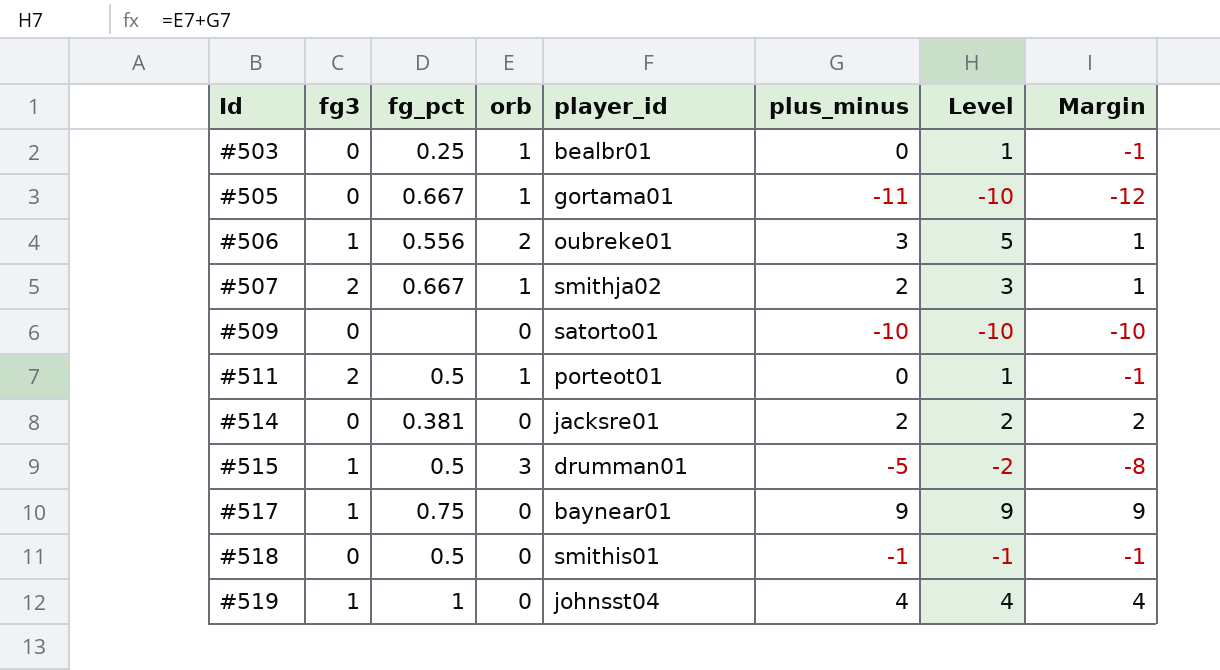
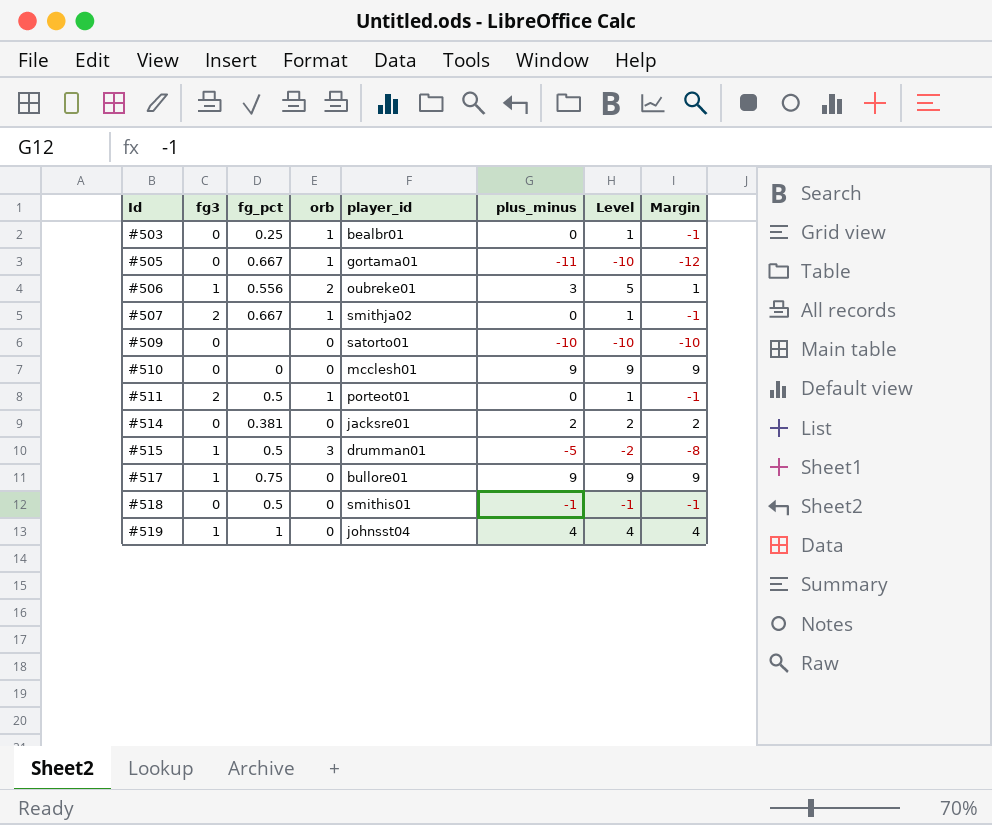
#507 | plus_minus: 2 -> 0
#507 | Level: 3 -> 1
#507 | Margin: 1 -> -1
row #510: none -> 0 | 0 | 0 | mcclesh01 | 9 | 9 | 9
#517 | player_id: baynear01 -> bullore01

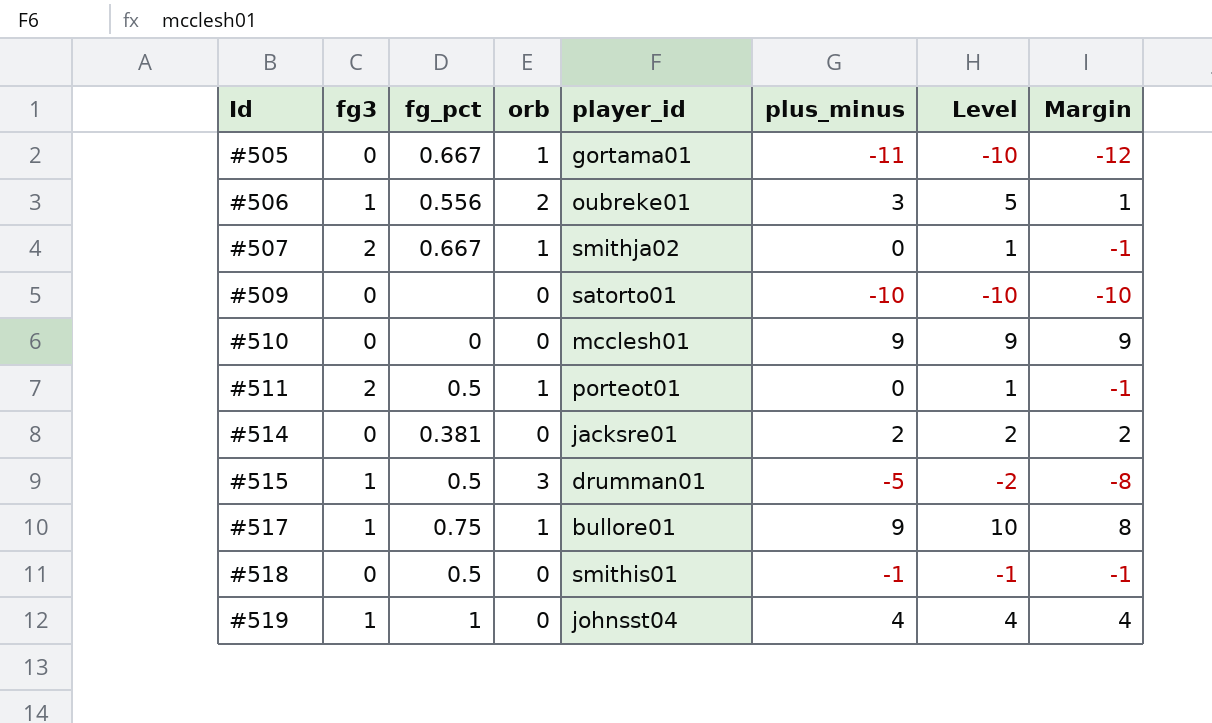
row #503: 0 | 0.25 | 1 | bealbr01 | 0 | 1 | -1 -> none
#517 | orb: 0 -> 1
#517 | Level: 9 -> 10
#517 | Margin: 9 -> 8

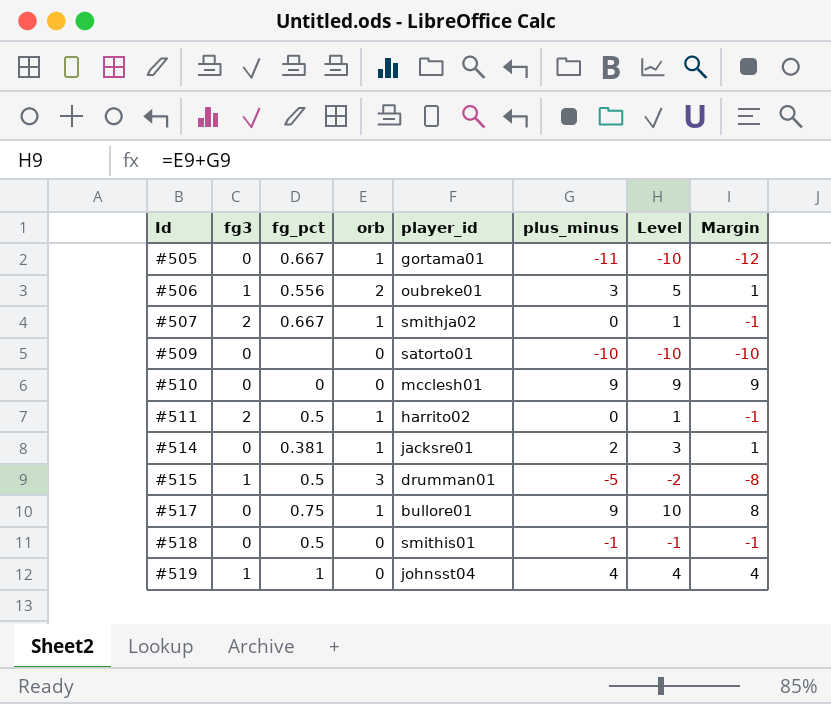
#511 | player_id: porteot01 -> harrito02
#514 | orb: 0 -> 1
#514 | Level: 2 -> 3
#514 | Margin: 2 -> 1
#517 | fg3: 1 -> 0

